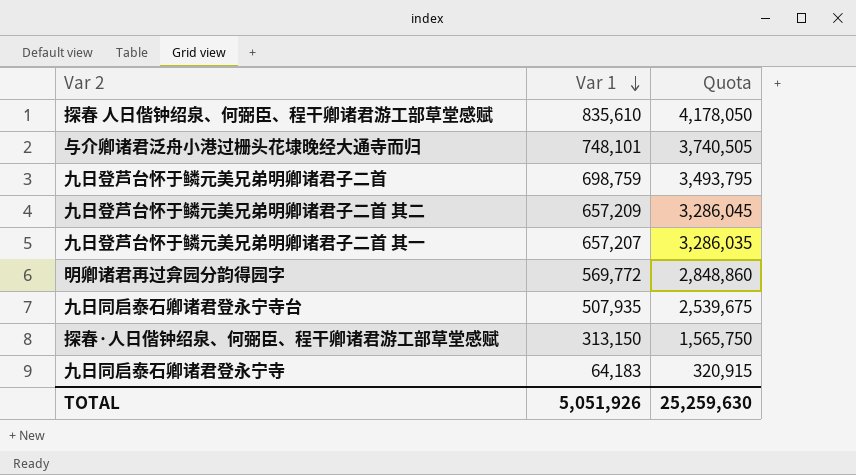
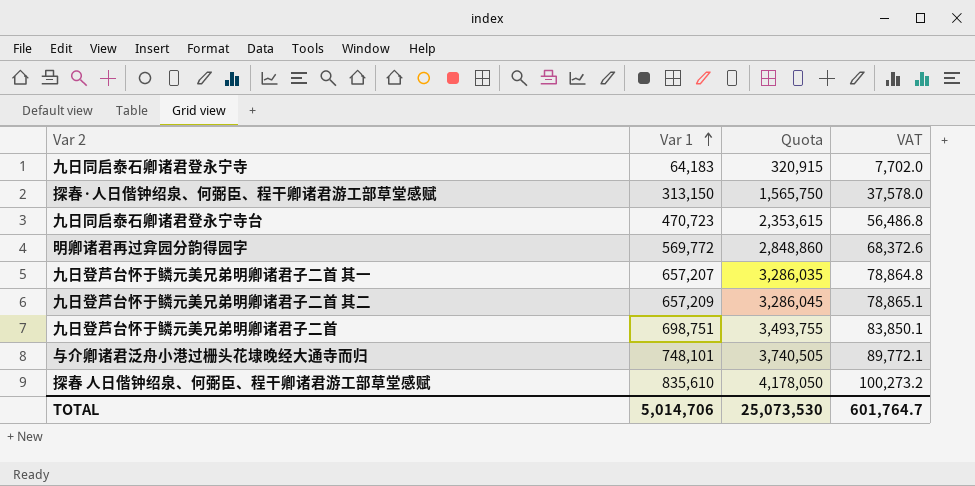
row order: Var 1 descending -> Var 1 ascending
column VAT | formula: none -> [Var 1] * 0.12
九日同启泰石卿诸君登永宁寺台 | Var 1: 507,935 -> 470,723
九日同启泰石卿诸君登永宁寺台 | Quota: 2,539,675 -> 2,353,615
九日登芦台怀于鳞元美兄弟明卿诸君子二首 | Var 1: 698,759 -> 698,751
九日登芦台怀于鳞元美兄弟明卿诸君子二首 | Quota: 3,493,795 -> 3,493,755
TOTAL | Var 1: 5,051,926 -> 5,014,706
TOTAL | Quota: 25,259,630 -> 25,073,530

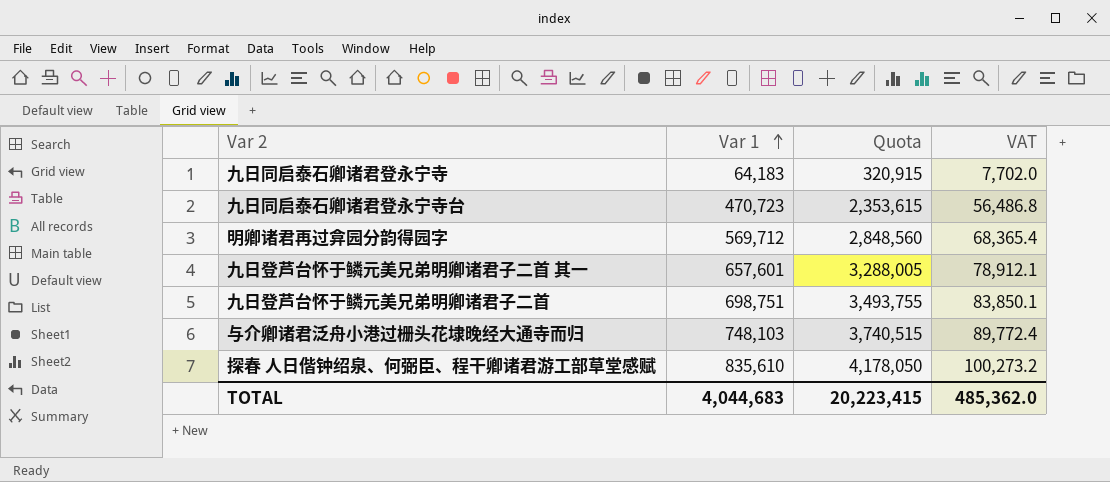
row 探春·人日偕钟绍泉、何弼臣、程干卿诸君游工部草堂感赋: 313,150 | 1,565,750 | 37,578.0 -> none
row 九日登芦台怀于鳞元美兄弟明卿诸君子二首 其二: 657,209 | 3,286,045 | 78,865.1 -> none
明卿诸君再过弇园分韵得园字 | Var 1: 569,772 -> 569,712
明卿诸君再过弇园分韵得园字 | Quota: 2,848,860 -> 2,848,560
明卿诸君再过弇园分韵得园字 | VAT: 68,372.6 -> 68,365.4
九日登芦台怀于鳞元美兄弟明卿诸君子二首 其一 | Var 1: 657,207 -> 657,601
九日登芦台怀于鳞元美兄弟明卿诸君子二首 其一 | Quota: 3,286,035 -> 3,288,005
九日登芦台怀于鳞元美兄弟明卿诸君子二首 其一 | VAT: 78,864.8 -> 78,912.1
与介卿诸君泛舟小港过栅头花埭晚经大通寺而归 | Var 1: 748,101 -> 748,103
与介卿诸君泛舟小港过栅头花埭晚经大通寺而归 | Quota: 3,740,505 -> 3,740,515
与介卿诸君泛舟小港过栅头花埭晚经大通寺而归 | VAT: 89,772.1 -> 89,772.4
TOTAL | Var 1: 5,014,706 -> 4,044,683
TOTAL | Quota: 25,073,530 -> 20,223,415
TOTAL | VAT: 601,764.7 -> 485,362.0

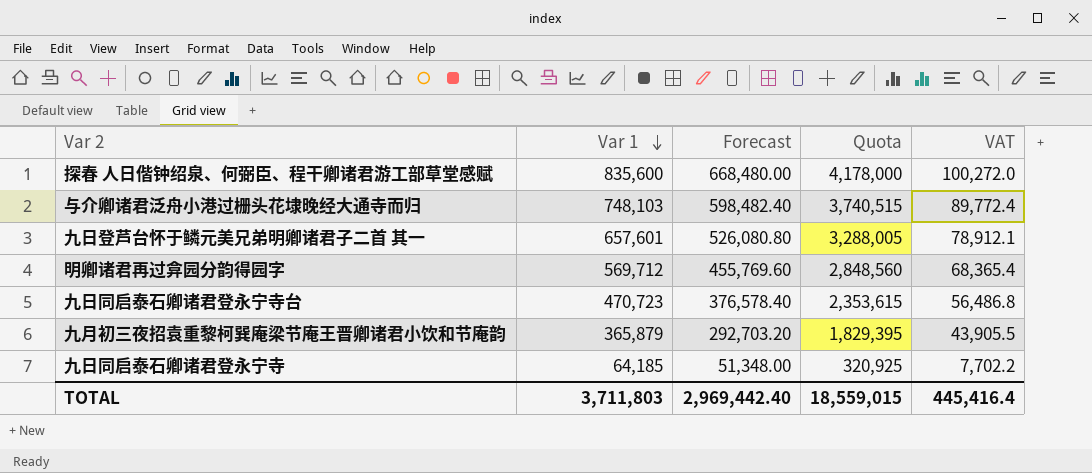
row order: Var 1 ascending -> Var 1 descending
column Forecast | formula: none -> [Var 1] * 0.8
row 九日登芦台怀于鳞元美兄弟明卿诸君子二首: 698,751 | 3,493,755 | 83,850.1 -> none
探春 人日偕钟绍泉、何弼臣、程干卿诸君游工部草堂感赋 | Var 1: 835,610 -> 835,600
探春 人日偕钟绍泉、何弼臣、程干卿诸君游工部草堂感赋 | Quota: 4,178,050 -> 4,178,000
探春 人日偕钟绍泉、何弼臣、程干卿诸君游工部草堂感赋 | VAT: 100,273.2 -> 100,272.0
row 九月初三夜招袁重黎柯巽庵梁节庵王晋卿诸君小饮和节庵韵: none -> 365,879 | 292,703.20 | 1,829,395 | 43,905.5
九日同启泰石卿诸君登永宁寺 | Var 1: 64,183 -> 64,185
九日同启泰石卿诸君登永宁寺 | Quota: 320,915 -> 320,925
九日同启泰石卿诸君登永宁寺 | VAT: 7,702.0 -> 7,702.2
TOTAL | Var 1: 4,044,683 -> 3,711,803
TOTAL | Quota: 20,223,415 -> 18,559,015
TOTAL | VAT: 485,362.0 -> 445,416.4

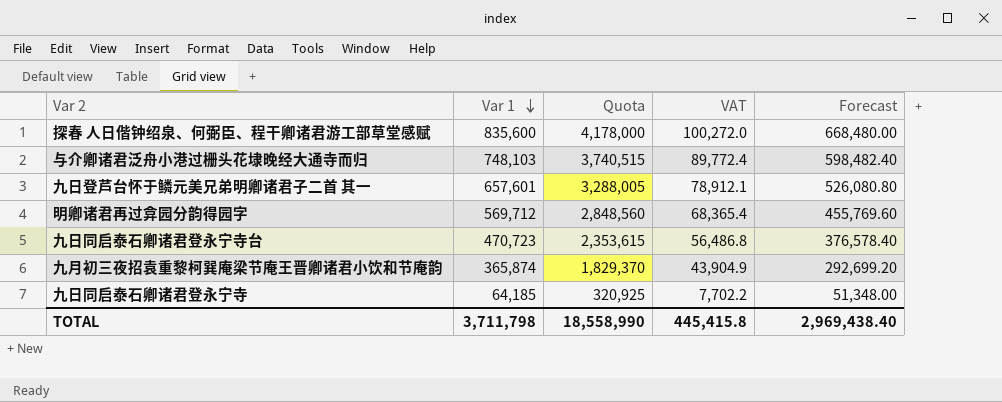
column Forecast | position: 3 -> 5
九月初三夜招袁重黎柯巽庵梁节庵王晋卿诸君小饮和节庵韵 | Var 1: 365,879 -> 365,874
九月初三夜招袁重黎柯巽庵梁节庵王晋卿诸君小饮和节庵韵 | Quota: 1,829,395 -> 1,829,370
九月初三夜招袁重黎柯巽庵梁节庵王晋卿诸君小饮和节庵韵 | VAT: 43,905.5 -> 43,904.9
九月初三夜招袁重黎柯巽庵梁节庵王晋卿诸君小饮和节庵韵 | Forecast: 292,703.20 -> 292,699.20
TOTAL | Var 1: 3,711,803 -> 3,711,798
TOTAL | Quota: 18,559,015 -> 18,558,990
TOTAL | VAT: 445,416.4 -> 445,415.8
TOTAL | Forecast: 2,969,442.40 -> 2,969,438.40

